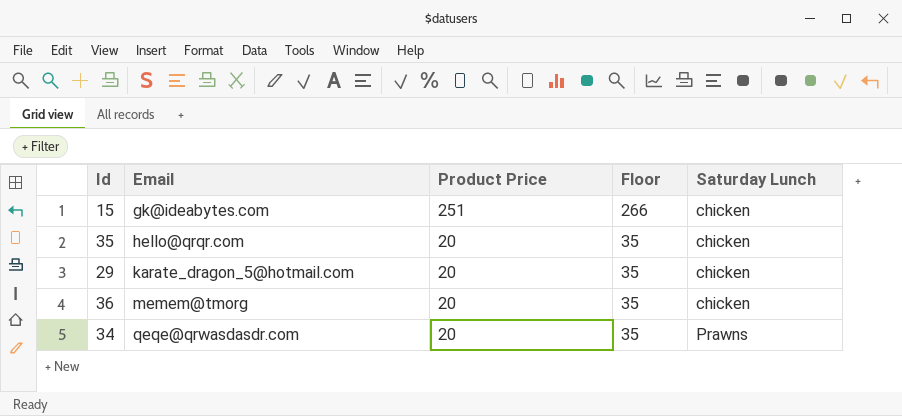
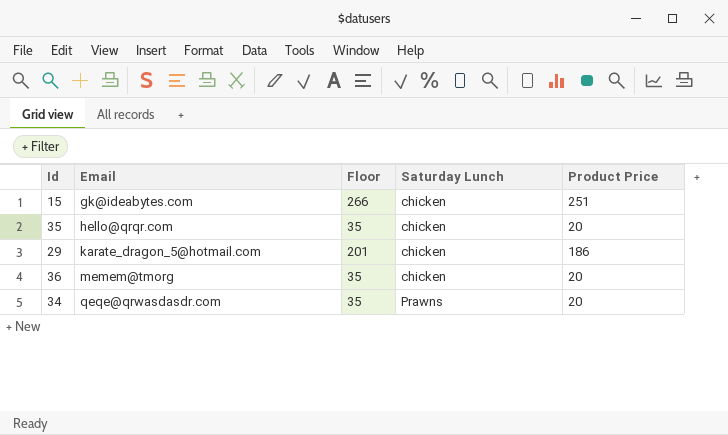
column Product Price | position: 3 -> 5
29 | Floor: 35 -> 201
29 | Product Price: 20 -> 186

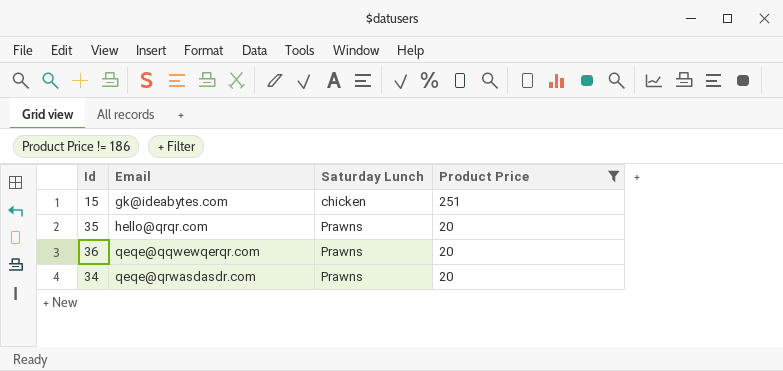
filter: none -> Product Price != 186
column Floor | formula: [Product Price] + 15 -> none
35 | Saturday Lunch: chicken -> Prawns
36 | Email: memem@tmorg -> qeqe@qqwewqerqr.com
36 | Saturday Lunch: chicken -> Prawns

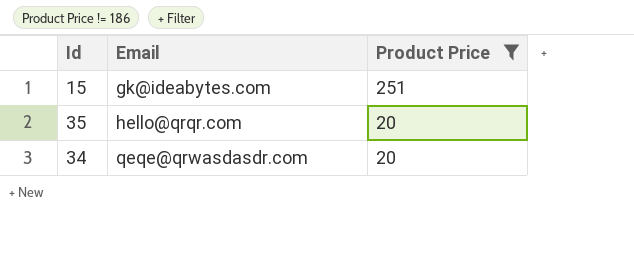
column Saturday Lunch | position: 3 -> none
row 36: qeqe@qqwewqerqr.com | Prawns | 20 -> none

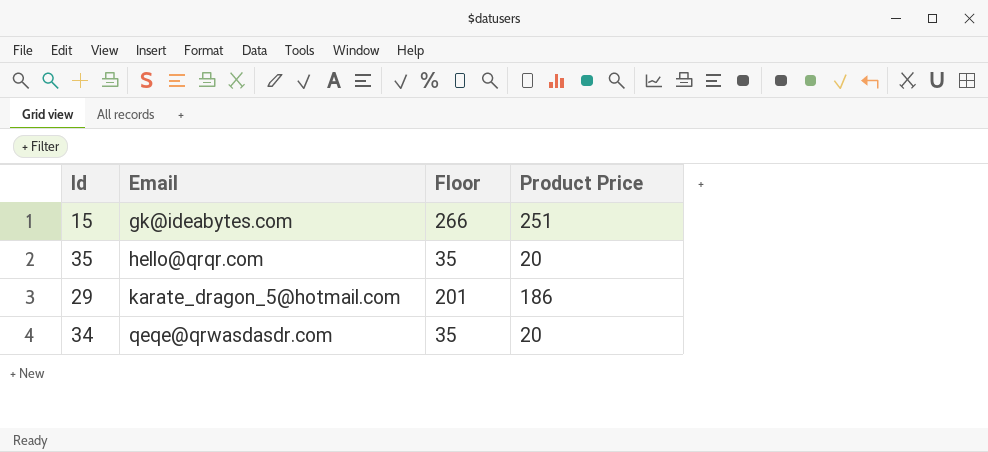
filter: Product Price != 186 -> none
column Floor | formula: none -> [Product Price] + 15

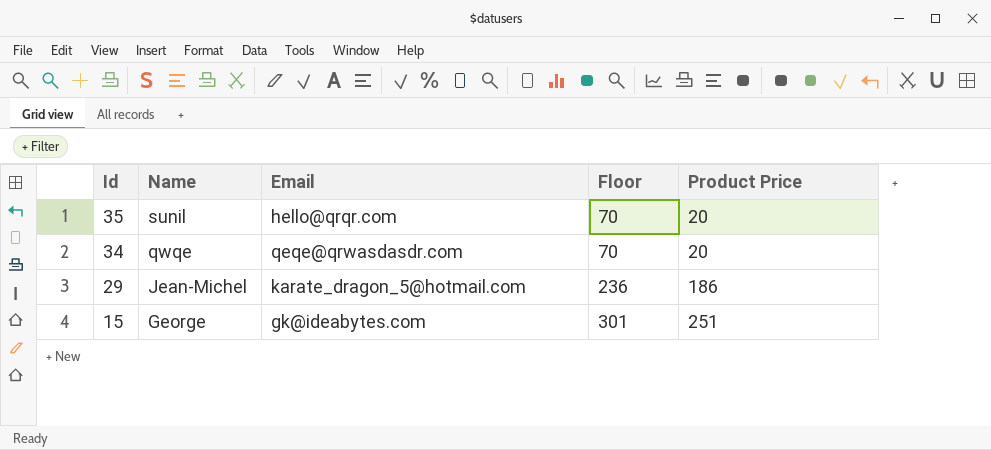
row order: Email ascending -> Id descending
column Name | position: none -> 2
column Floor | formula: [Product Price] + 15 -> [Product Price] + 50

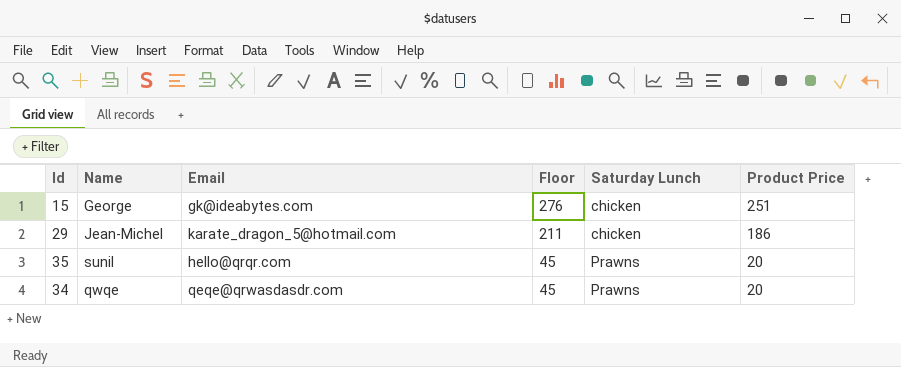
row order: Id descending -> Floor descending
column Floor | formula: [Product Price] + 50 -> [Product Price] + 25
column Saturday Lunch | position: none -> 5

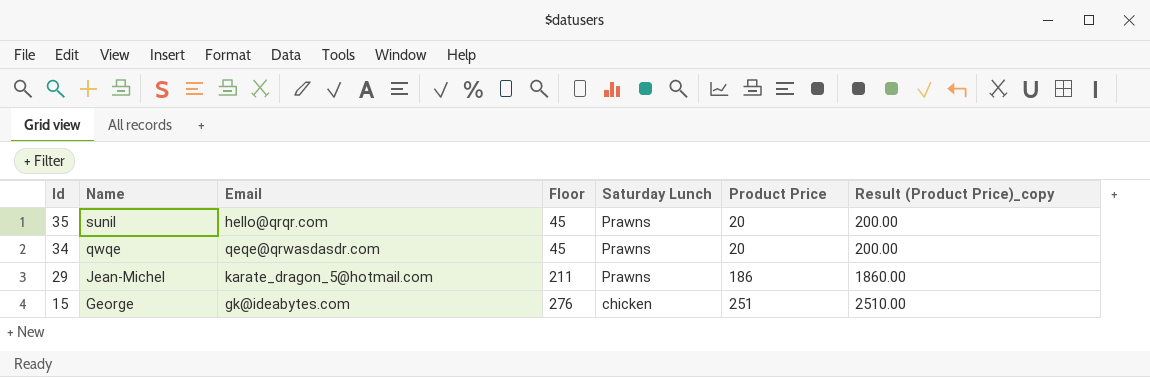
row order: Floor descending -> Id descending
column Result (Product Price)_copy | formula: none -> [Product Price] * 10
29 | Saturday Lunch: chicken -> Prawns

